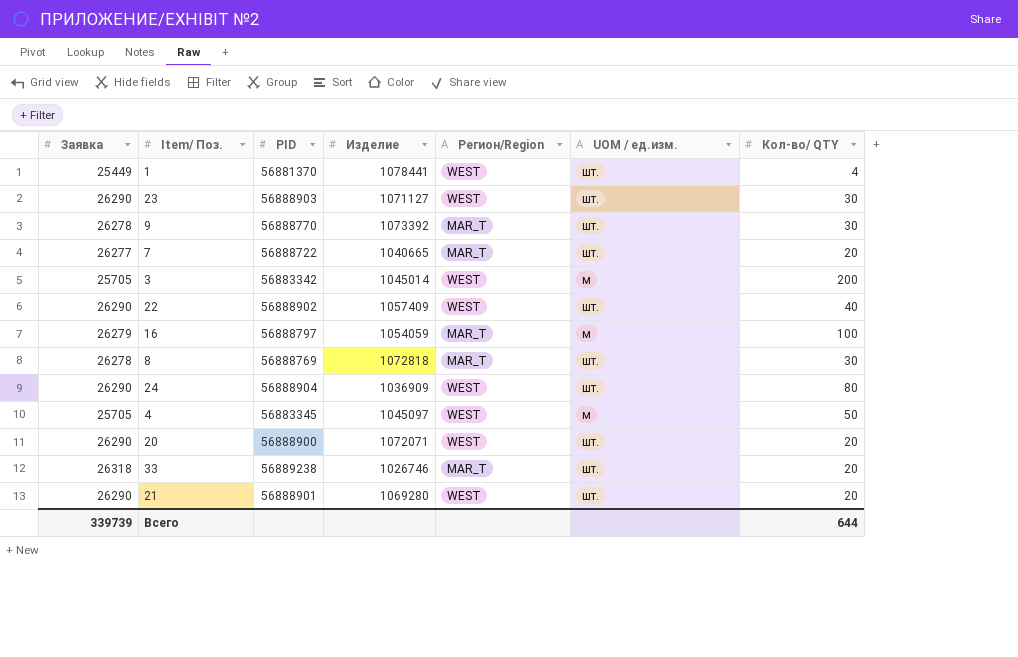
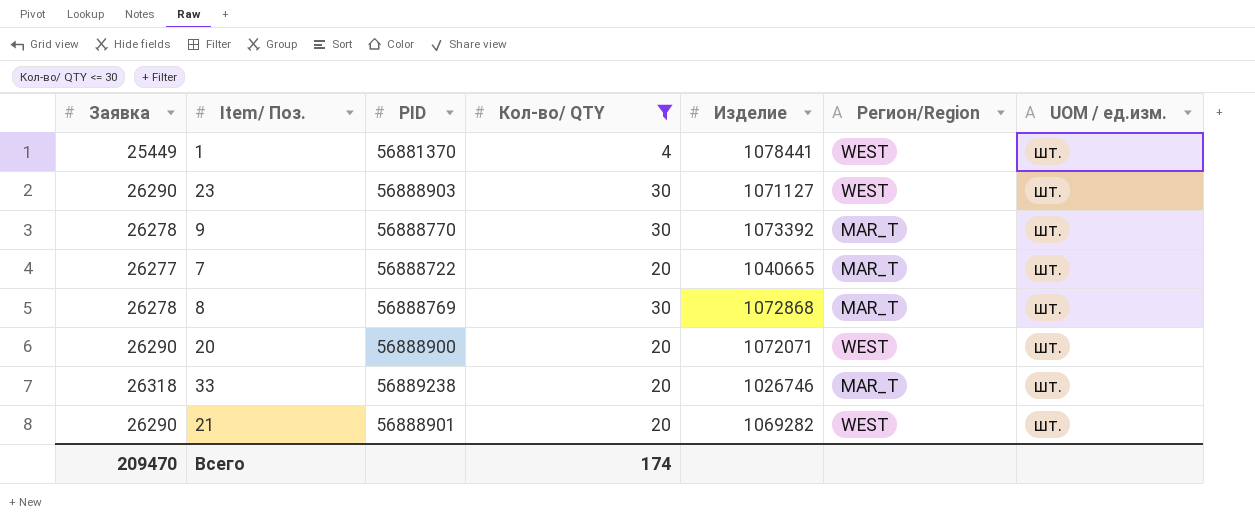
filter: none -> Кол-во/ QTY <= 30
column Кол-во/ QTY | position: 7 -> 4
8 | Изделие: 1072818 -> 1072868
21 | Изделие: 1069280 -> 1069282
Всего | Заявка: 339739 -> 209470
Всего | Кол-во/ QTY: 644 -> 174

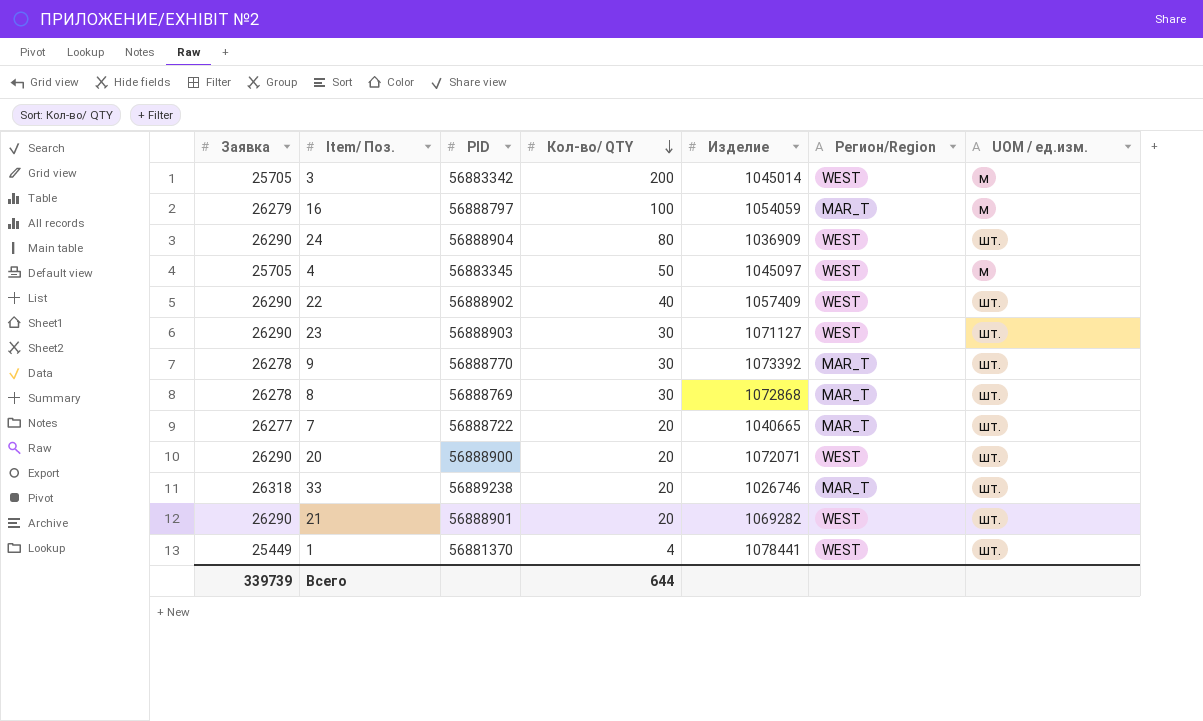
filter: Кол-во/ QTY <= 30 -> none
row order: none -> Кол-во/ QTY descending
Всего | Заявка: 209470 -> 339739
Всего | Кол-во/ QTY: 174 -> 644

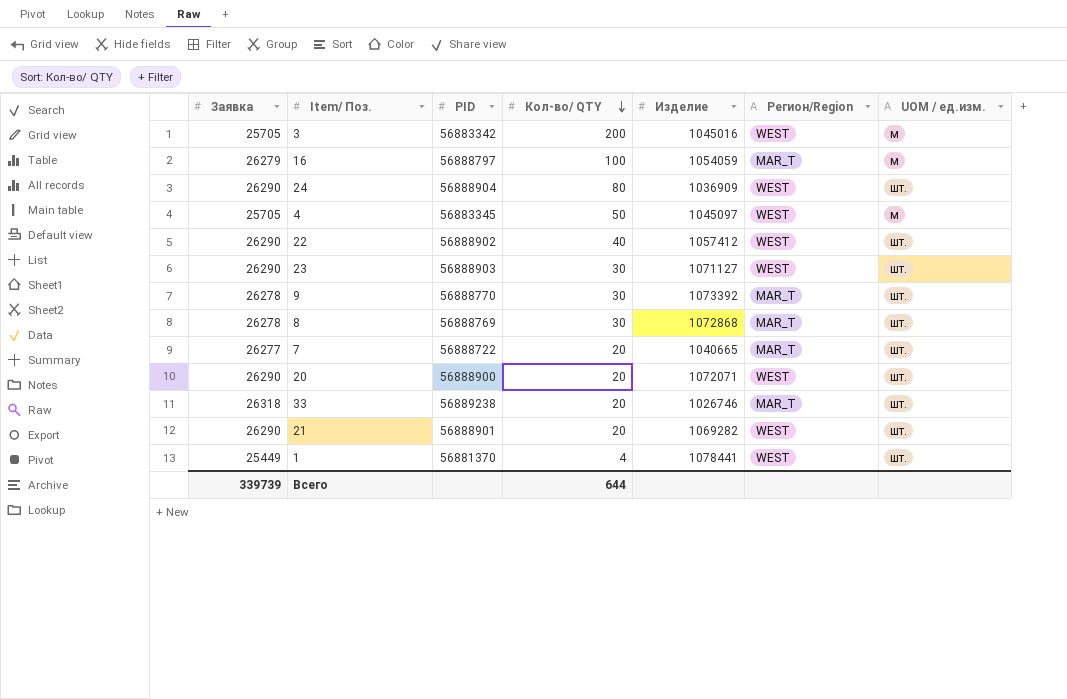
3 | Изделие: 1045014 -> 1045016
22 | Изделие: 1057409 -> 1057412

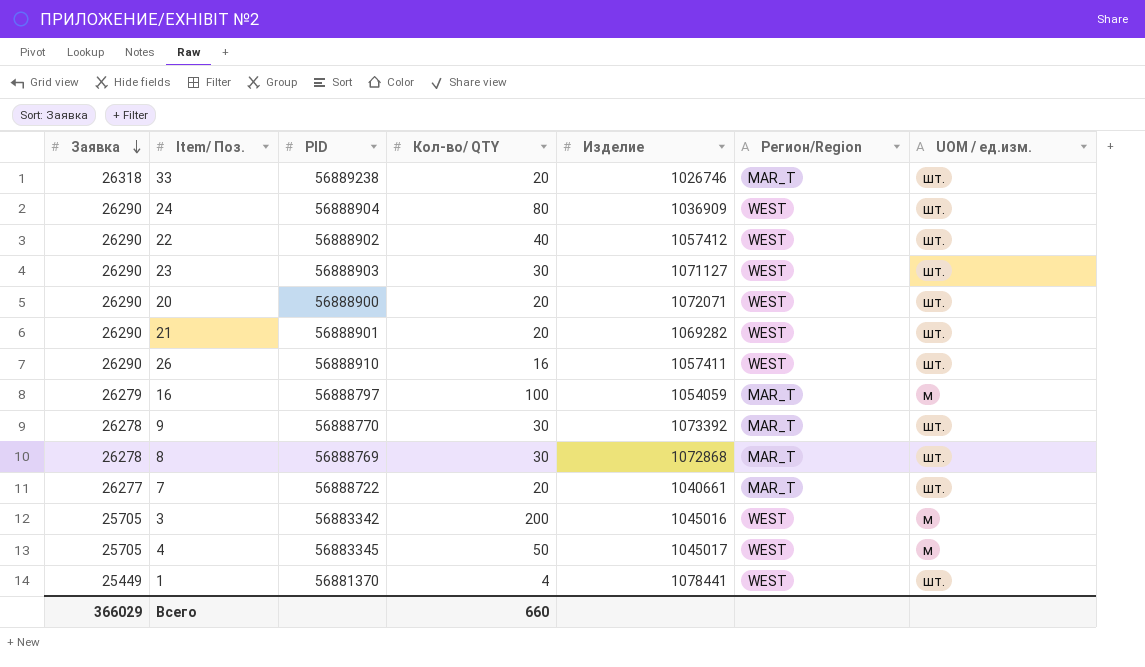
row order: Кол-во/ QTY descending -> Заявка descending
row 26: none -> 26290 | 56888910 | 16 | 1057411 | WEST | шт.
7 | Изделие: 1040665 -> 1040661
4 | Изделие: 1045097 -> 1045017
Всего | Заявка: 339739 -> 366029
Всего | Кол-во/ QTY: 644 -> 660

